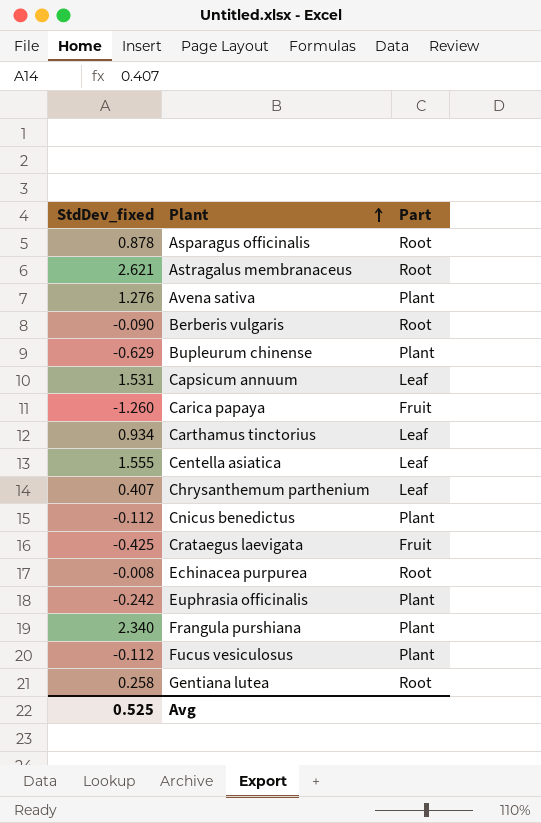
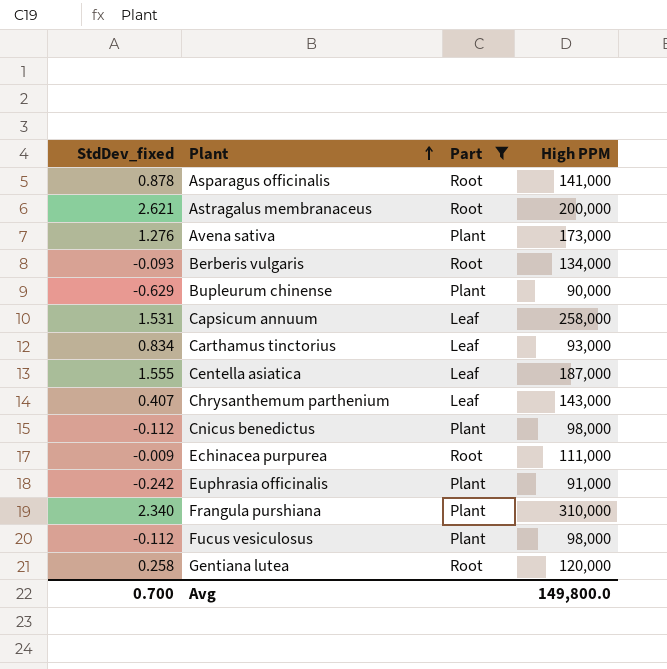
filter: none -> Part != Fruit
column High PPM | position: none -> 4
Berberis vulgaris | StdDev_fixed: -0.090 -> -0.093
Carthamus tinctorius | StdDev_fixed: 0.934 -> 0.834
Echinacea purpurea | StdDev_fixed: -0.008 -> -0.009
Avg | StdDev_fixed: 0.525 -> 0.700

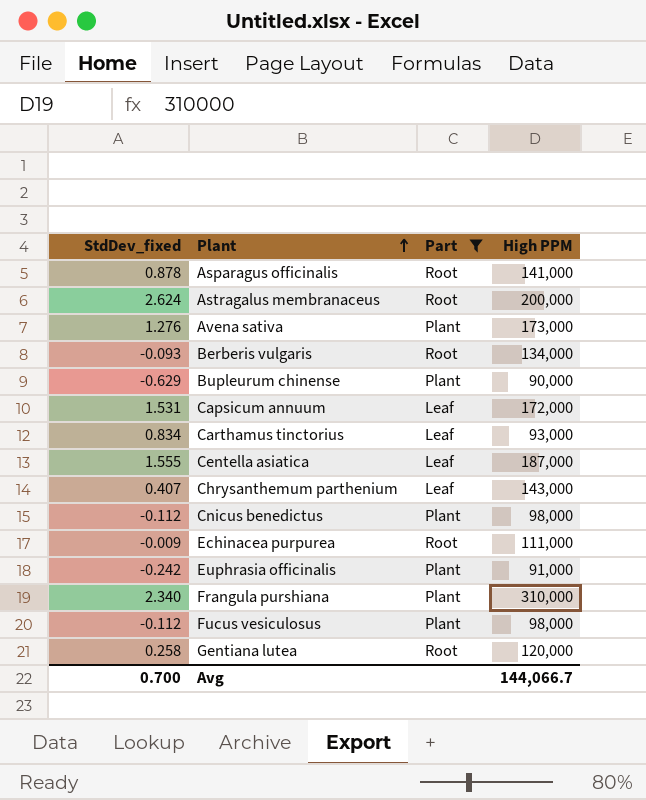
Astragalus membranaceus | StdDev_fixed: 2.621 -> 2.624
Capsicum annuum | High PPM: 258,000 -> 172,000
Avg | High PPM: 149,800.0 -> 144,066.7

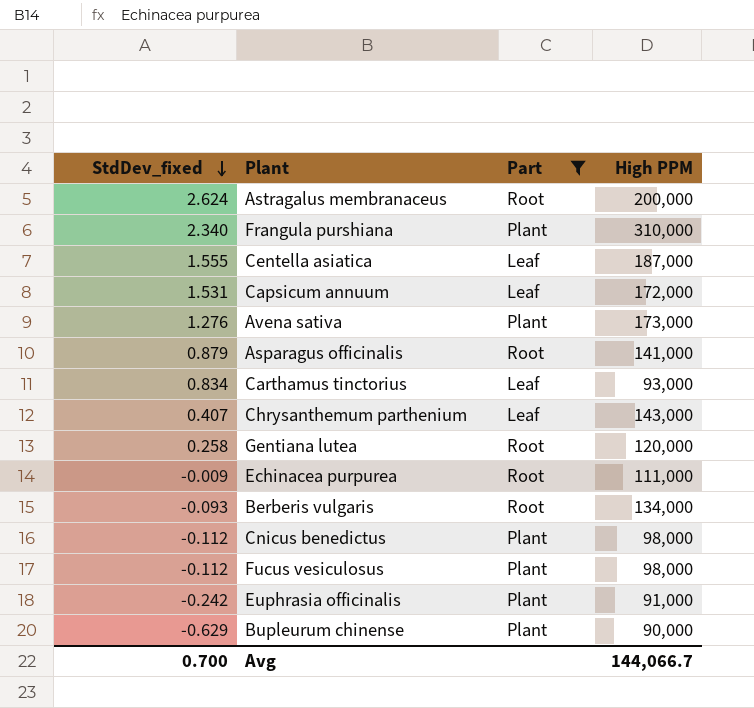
row order: Plant ascending -> StdDev_fixed descending
Asparagus officinalis | StdDev_fixed: 0.878 -> 0.879

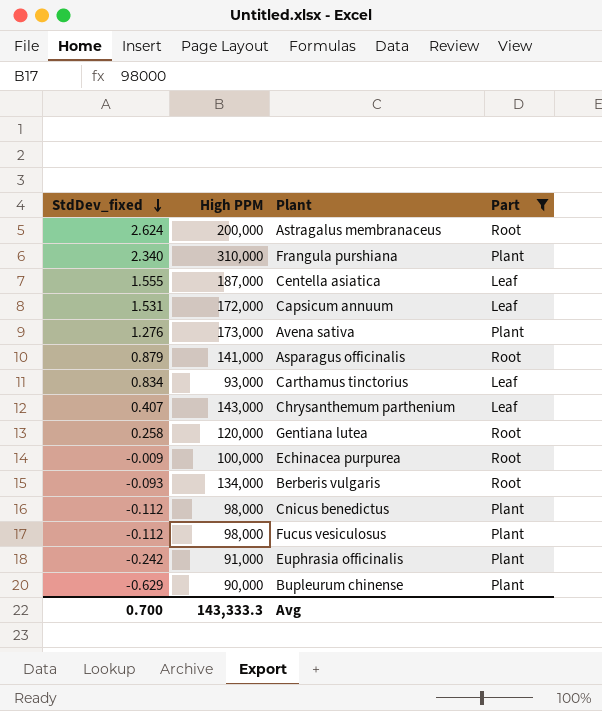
column High PPM | position: 4 -> 2
Echinacea purpurea | High PPM: 111,000 -> 100,000
Avg | High PPM: 144,066.7 -> 143,333.3

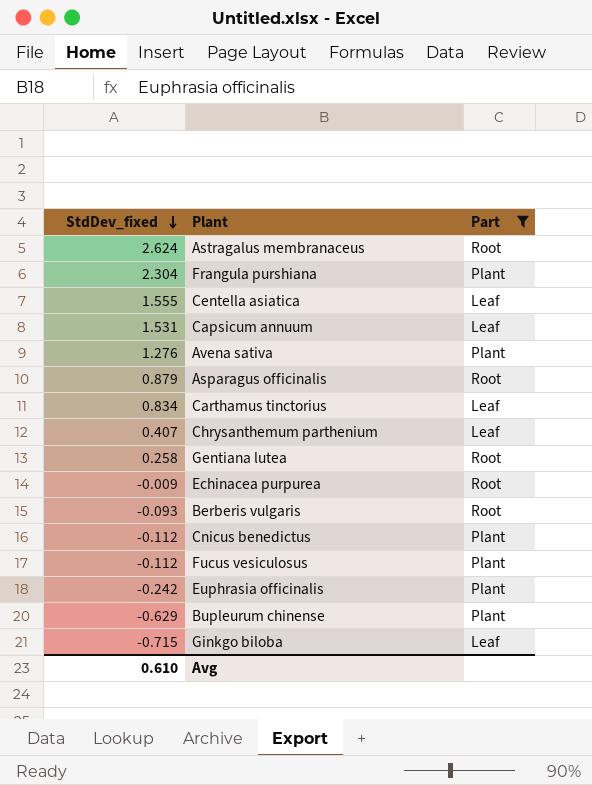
column High PPM | position: 2 -> none
Frangula purshiana | StdDev_fixed: 2.340 -> 2.304
row Ginkgo biloba: none -> -0.715 | Leaf
Avg | StdDev_fixed: 0.700 -> 0.610

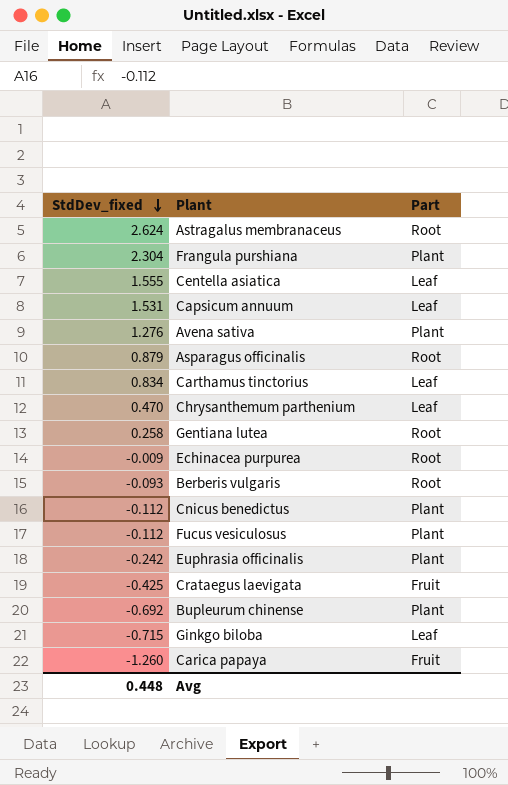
filter: Part != Fruit -> none
Chrysanthemum parthenium | StdDev_fixed: 0.407 -> 0.470
Bupleurum chinense | StdDev_fixed: -0.629 -> -0.692
Avg | StdDev_fixed: 0.610 -> 0.448

